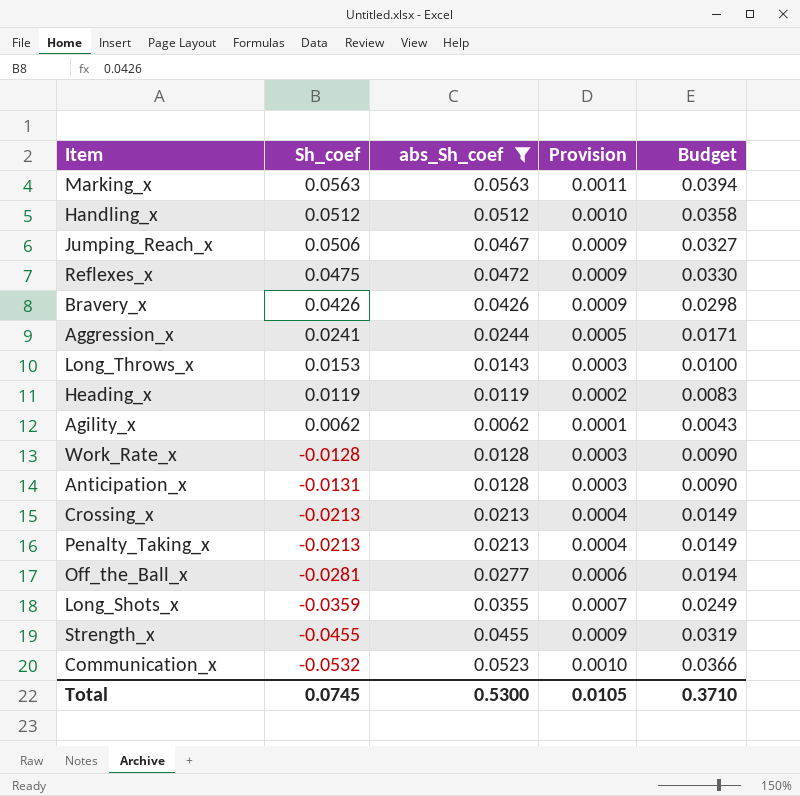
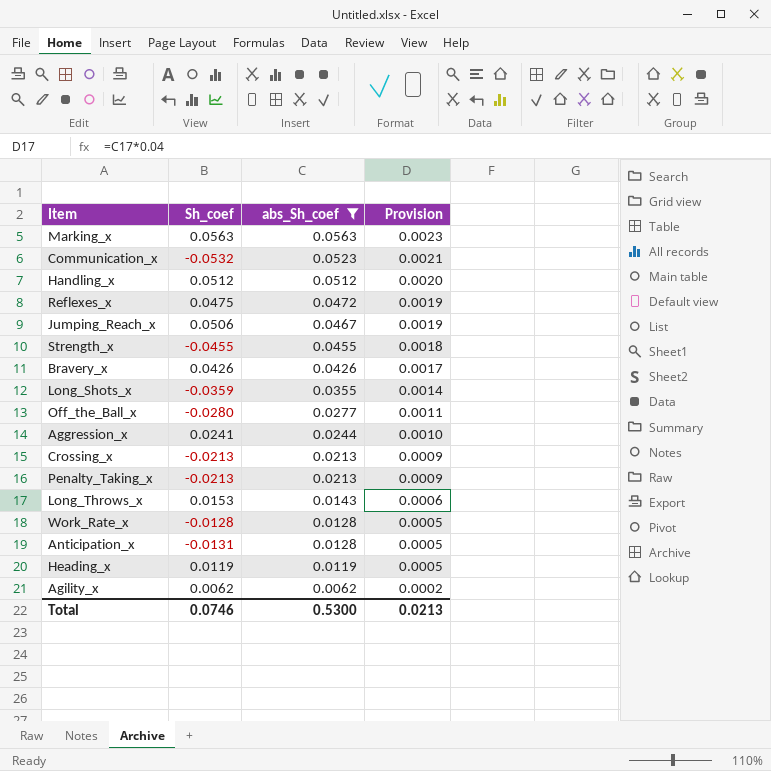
row order: Sh_coef descending -> abs_Sh_coef descending
column Budget | formula: [abs_Sh_coef] * 0.7 -> none
column Provision | formula: [abs_Sh_coef] * 0.02 -> [abs_Sh_coef] * 0.04
Off_the_Ball_x | Sh_coef: -0.0281 -> -0.0280
Total | Sh_coef: 0.0745 -> 0.0746
Total | Provision: 0.0105 -> 0.0213

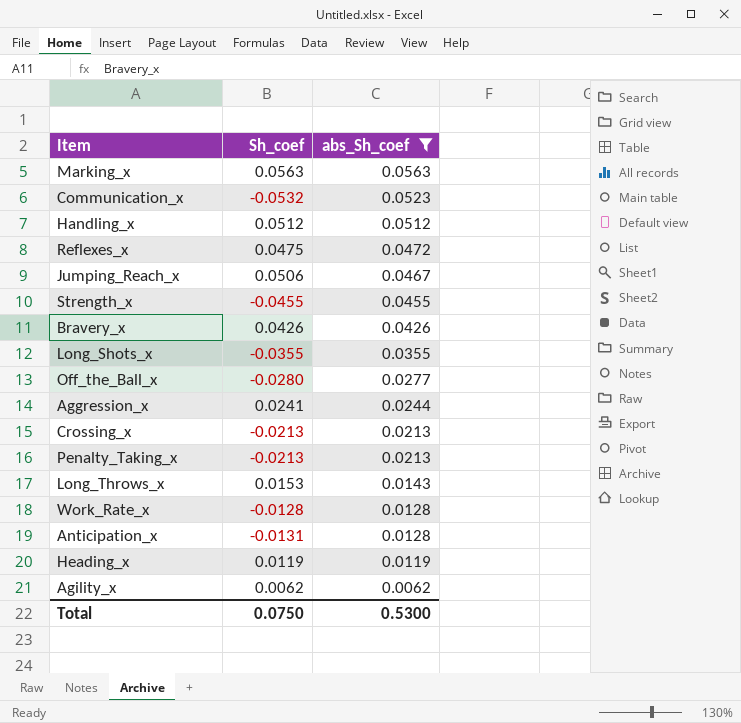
column Provision | formula: [abs_Sh_coef] * 0.04 -> none
Long_Shots_x | Sh_coef: -0.0359 -> -0.0355
Total | Sh_coef: 0.0746 -> 0.0750

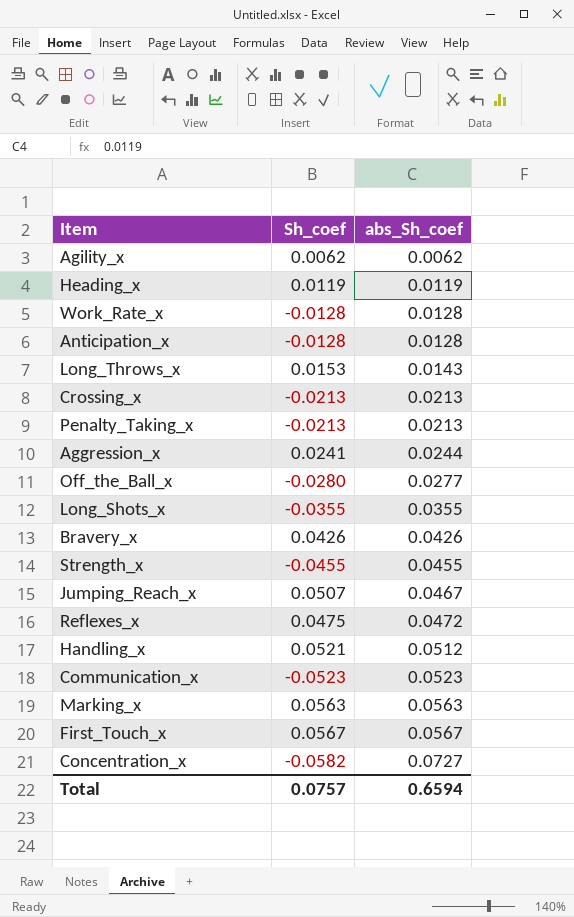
filter: abs_Sh_coef <= 0.0563 -> none
row order: abs_Sh_coef descending -> abs_Sh_coef ascending
Anticipation_x | Sh_coef: -0.0131 -> -0.0128
Jumping_Reach_x | Sh_coef: 0.0506 -> 0.0507
Handling_x | Sh_coef: 0.0512 -> 0.0521
Communication_x | Sh_coef: -0.0532 -> -0.0523
Total | Sh_coef: 0.0750 -> 0.0757
Total | abs_Sh_coef: 0.5300 -> 0.6594

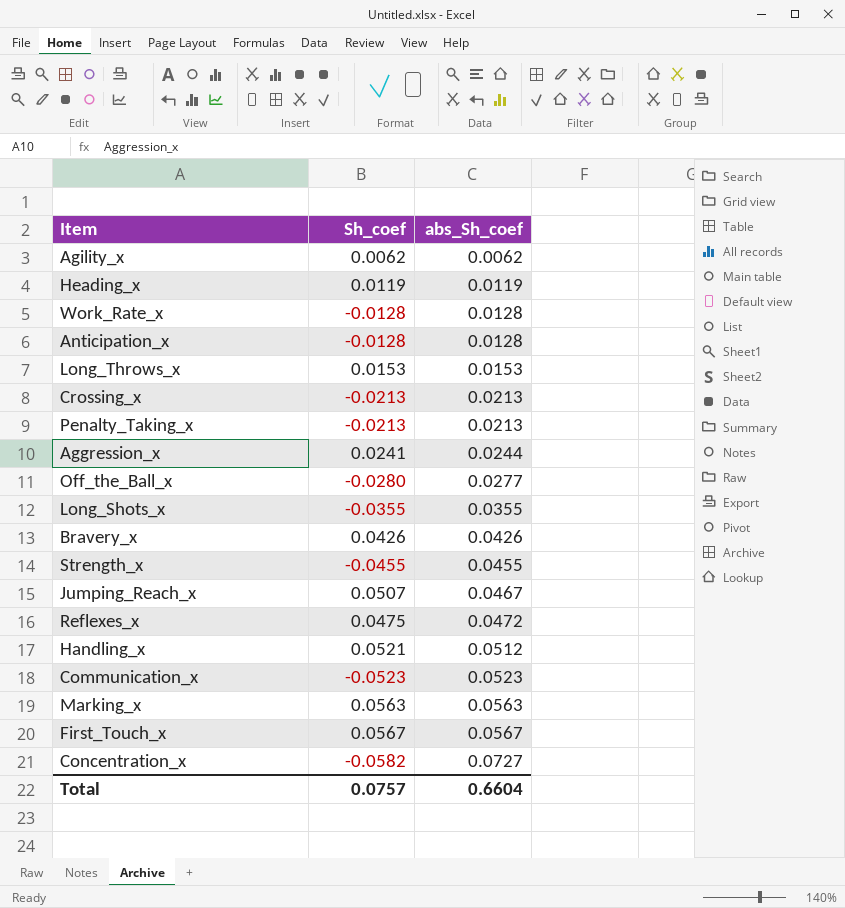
Long_Throws_x | abs_Sh_coef: 0.0143 -> 0.0153
Total | abs_Sh_coef: 0.6594 -> 0.6604

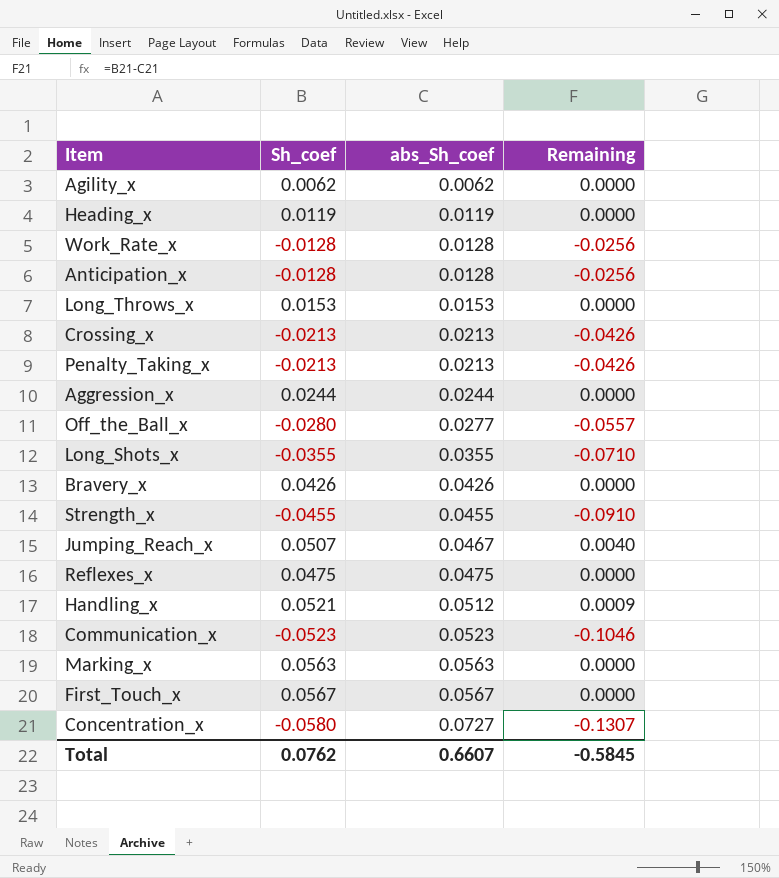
column Remaining | formula: none -> [Sh_coef] - [abs_Sh_coef]
Aggression_x | Sh_coef: 0.0241 -> 0.0244
Reflexes_x | abs_Sh_coef: 0.0472 -> 0.0475
Concentration_x | Sh_coef: -0.0582 -> -0.0580
Total | Sh_coef: 0.0757 -> 0.0762
Total | abs_Sh_coef: 0.6604 -> 0.6607

